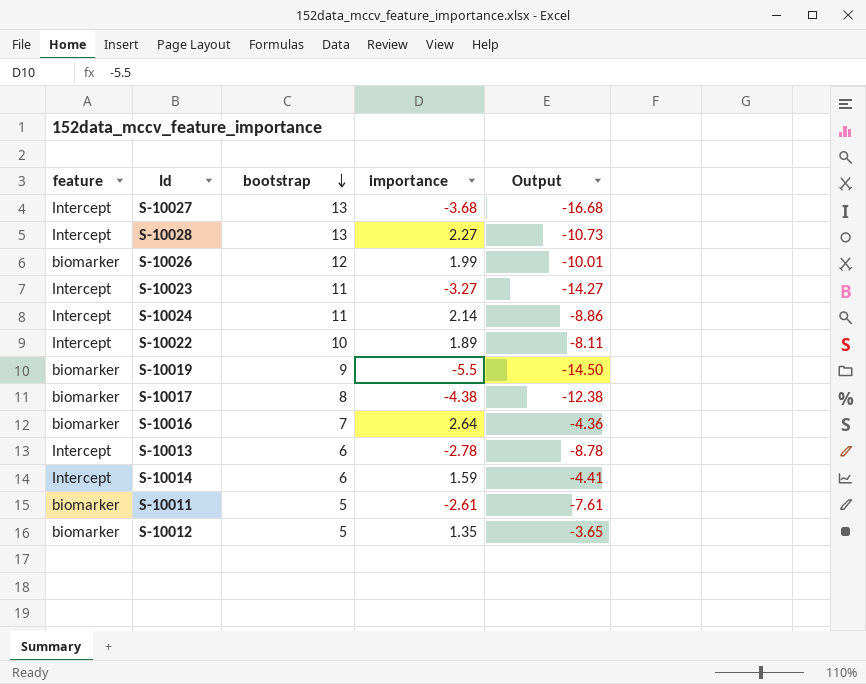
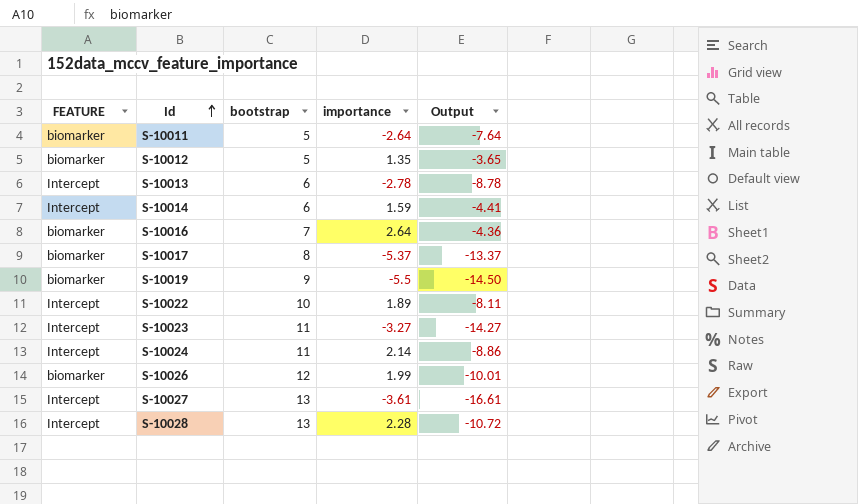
row order: bootstrap descending -> Id ascending
column name: feature -> FEATURE
S-10011 | importance: -2.61 -> -2.64
S-10011 | Output: -7.61 -> -7.64
S-10017 | importance: -4.38 -> -5.37
S-10017 | Output: -12.38 -> -13.37
S-10027 | importance: -3.68 -> -3.61
S-10027 | Output: -16.68 -> -16.61
S-10028 | importance: 2.27 -> 2.28
S-10028 | Output: -10.73 -> -10.72

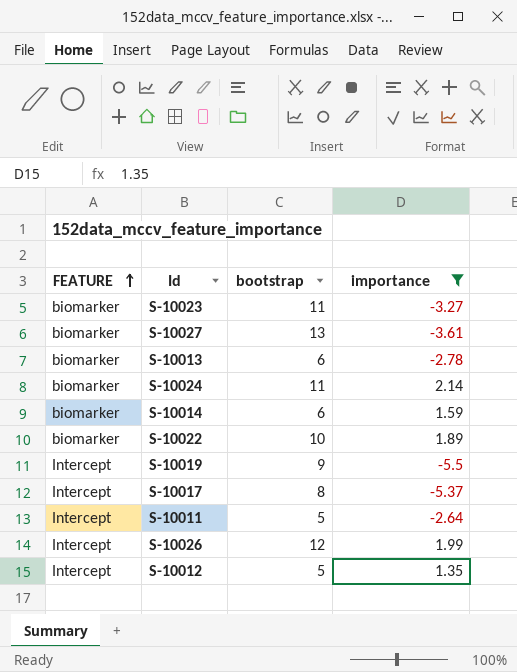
filter: none -> importance <= 2.14
row order: Id ascending -> FEATURE ascending
column Output | formula: [importance] - [bootstrap] -> none
S-10023 | FEATURE: Intercept -> biomarker
S-10027 | FEATURE: Intercept -> biomarker
S-10013 | FEATURE: Intercept -> biomarker
S-10024 | FEATURE: Intercept -> biomarker
S-10014 | FEATURE: Intercept -> biomarker
S-10022 | FEATURE: Intercept -> biomarker
S-10019 | FEATURE: biomarker -> Intercept
S-10017 | FEATURE: biomarker -> Intercept
S-10011 | FEATURE: biomarker -> Intercept
S-10026 | FEATURE: biomarker -> Intercept
S-10012 | FEATURE: biomarker -> Intercept

